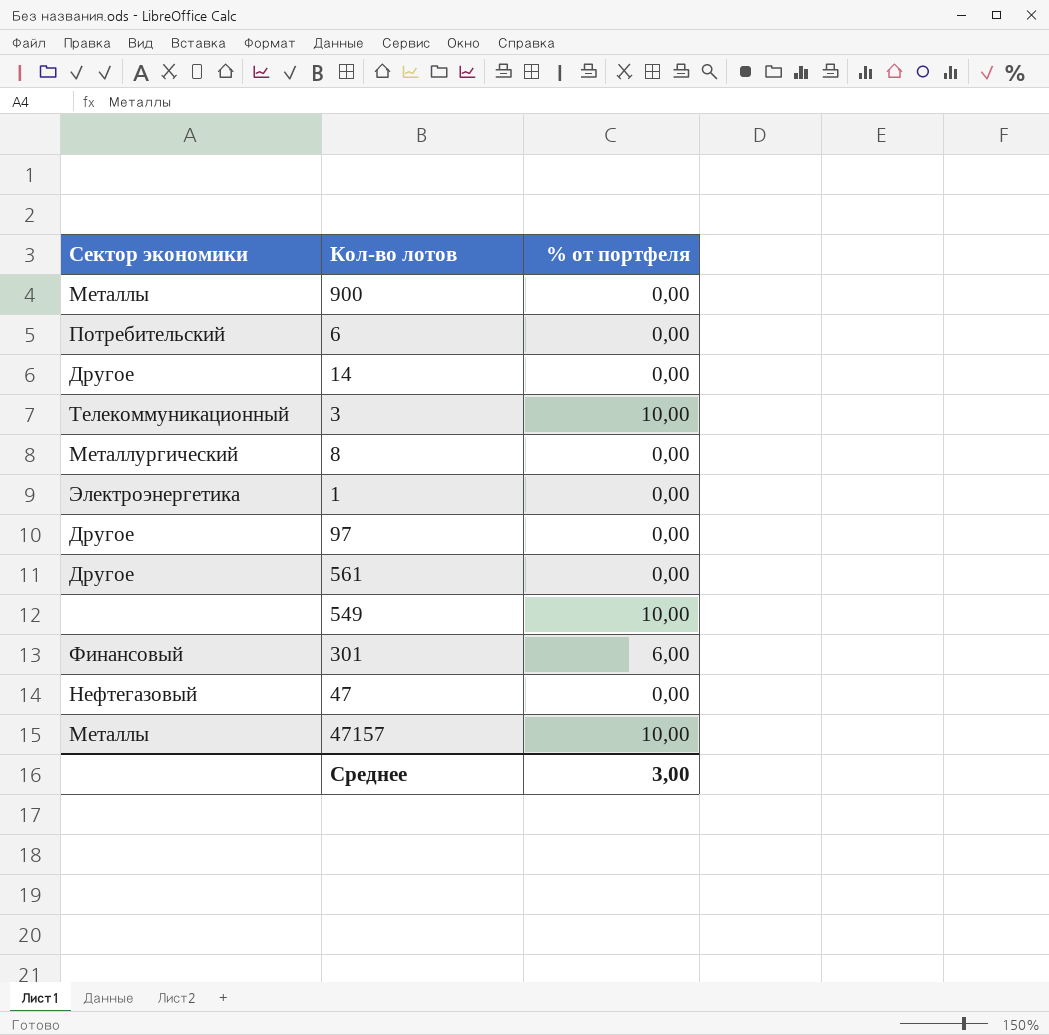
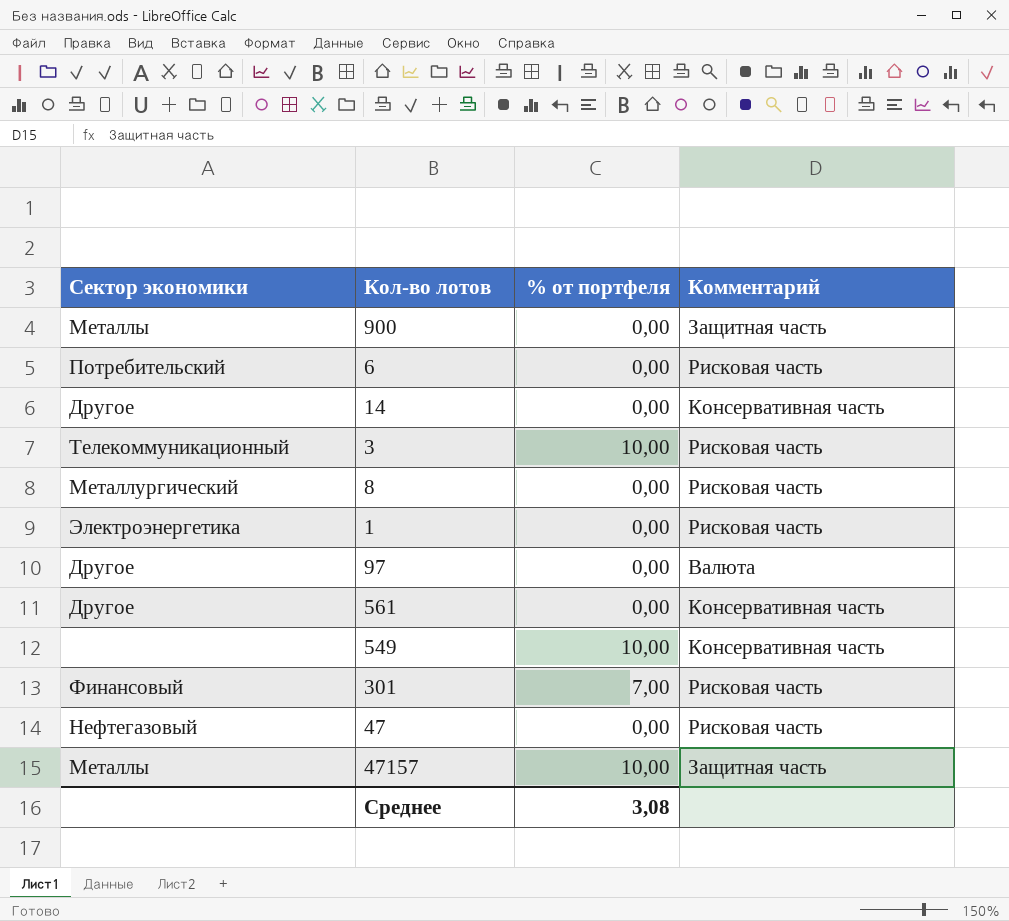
column Комментарий | position: none -> 4
301 | % от портфеля: 6,00 -> 7,00
Среднее | % от портфеля: 3,00 -> 3,08

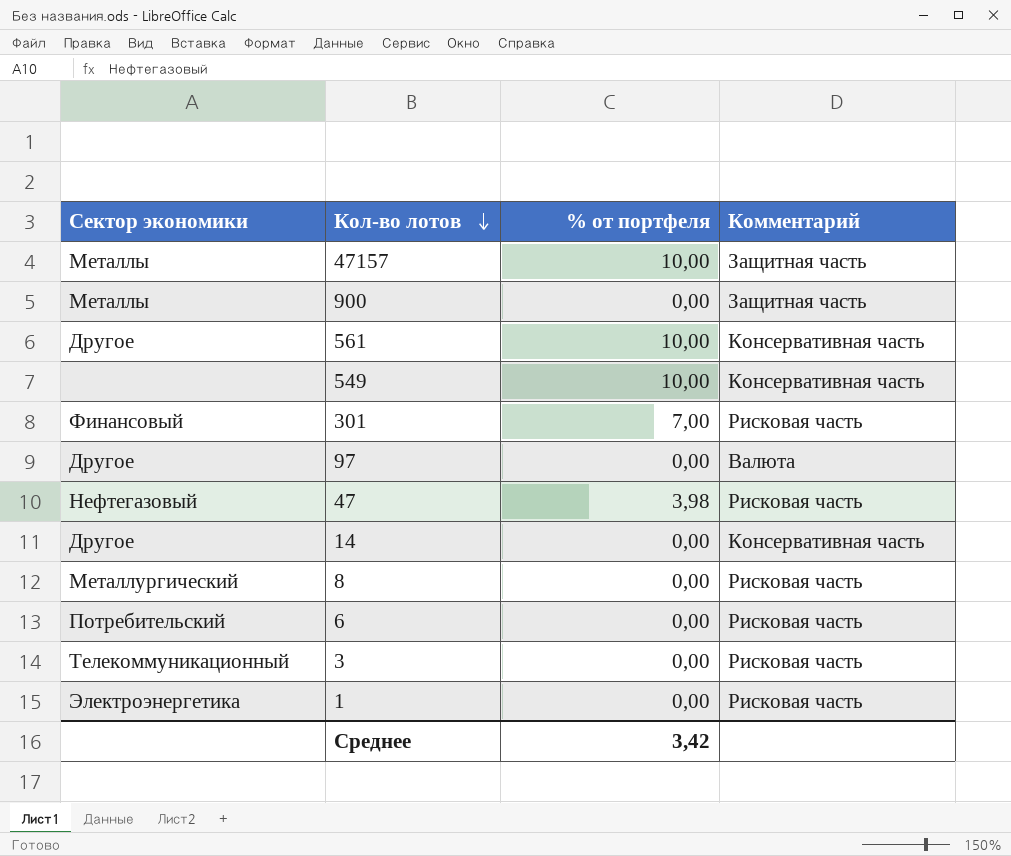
row order: none -> Кол-во лотов descending
561 | % от портфеля: 0,00 -> 10,00
47 | % от портфеля: 0,00 -> 3,98
3 | % от портфеля: 10,00 -> 0,00
Среднее | % от портфеля: 3,08 -> 3,42

